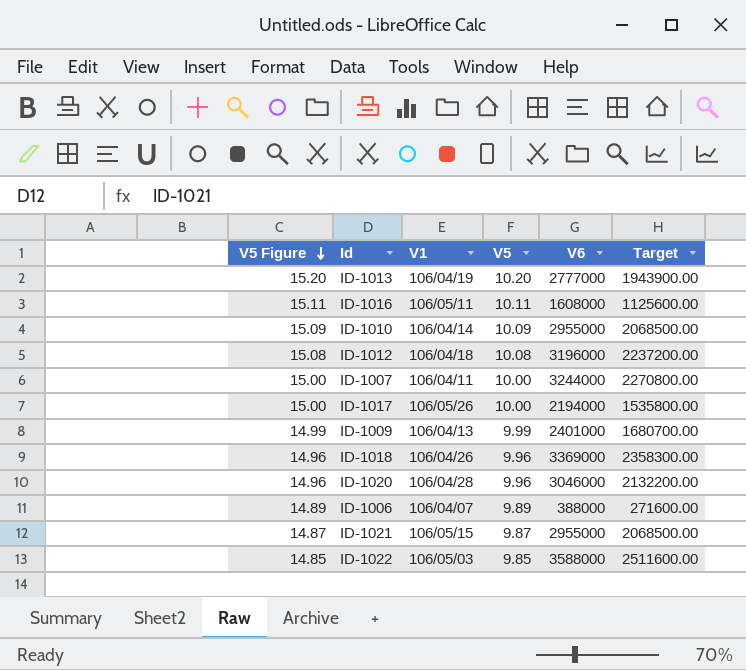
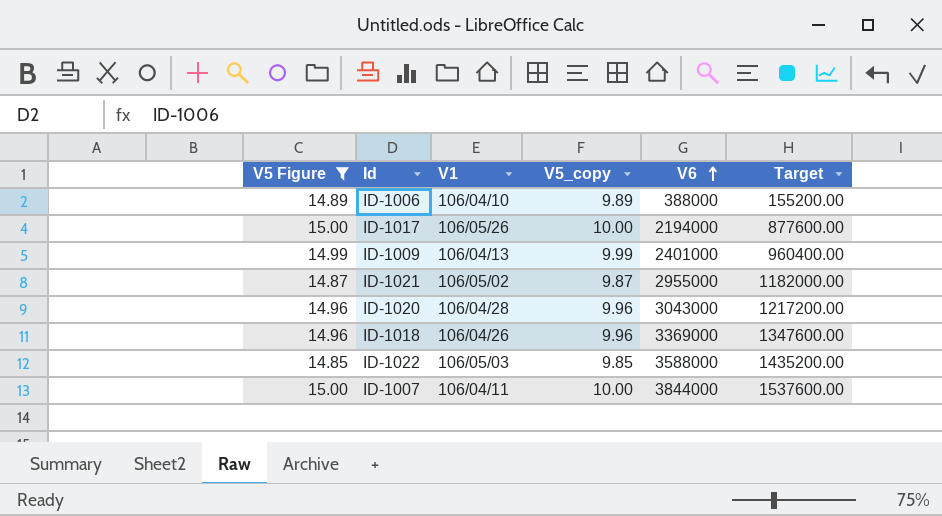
filter: none -> V5 Figure <= 15.00
row order: V5 Figure descending -> V6 ascending
column name: V5 -> V5_copy
column Target | formula: [V6] * 0.7 -> [V6] * 0.4
ID-1006 | V1: 106/04/07 -> 106/04/10
ID-1021 | V1: 106/05/15 -> 106/05/02
ID-1020 | V6: 3046000 -> 3043000
ID-1007 | V6: 3244000 -> 3844000

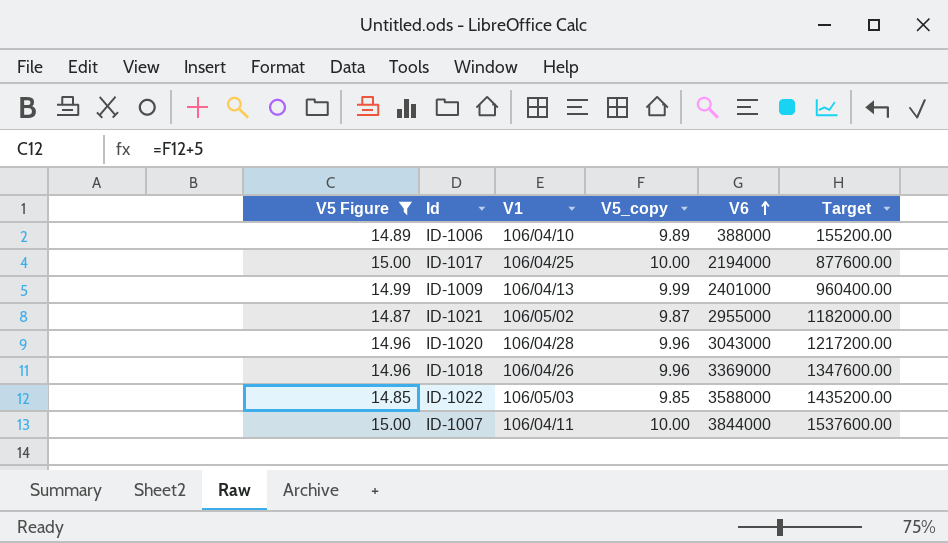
ID-1017 | V1: 106/05/26 -> 106/04/25

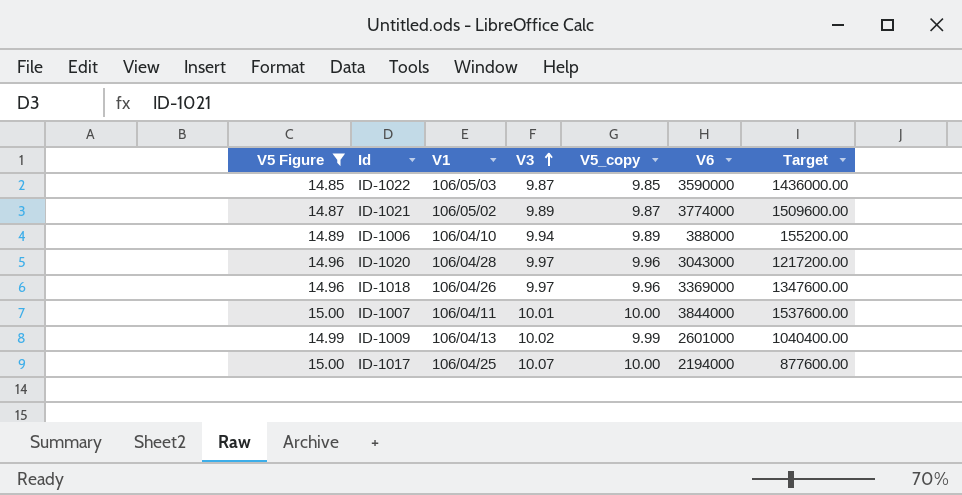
row order: V6 ascending -> V3 ascending
column V3 | position: none -> 4
ID-1022 | V6: 3588000 -> 3590000
ID-1022 | Target: 1435200.00 -> 1436000.00
ID-1021 | V6: 2955000 -> 3774000
ID-1021 | Target: 1182000.00 -> 1509600.00
ID-1009 | V6: 2401000 -> 2601000
ID-1009 | Target: 960400.00 -> 1040400.00

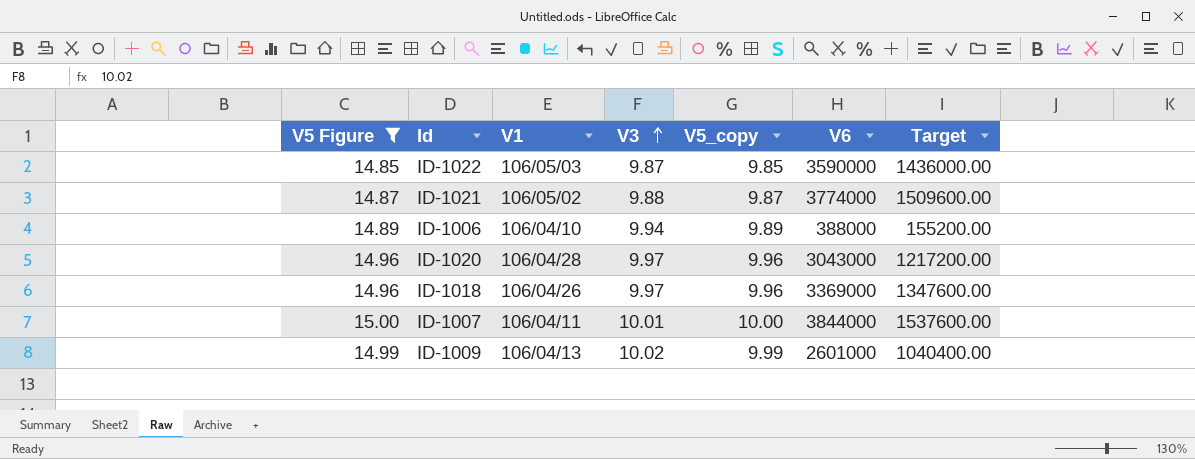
row ID-1017: 15.00 | 106/04/25 | 10.07 | 10.00 | 2194000 | 877600.00 -> none
ID-1021 | V3: 9.89 -> 9.88

